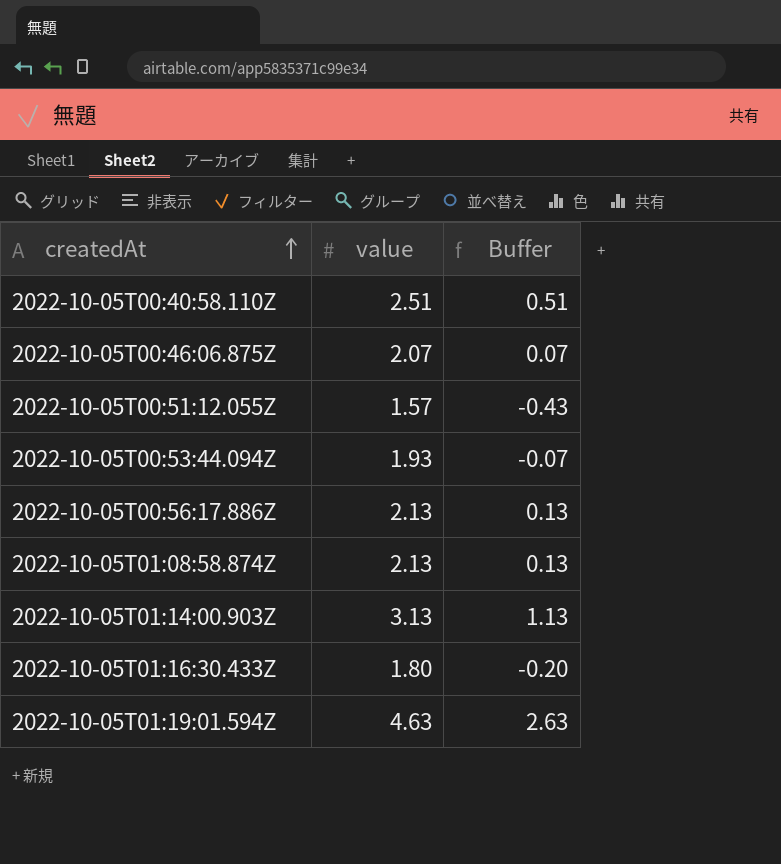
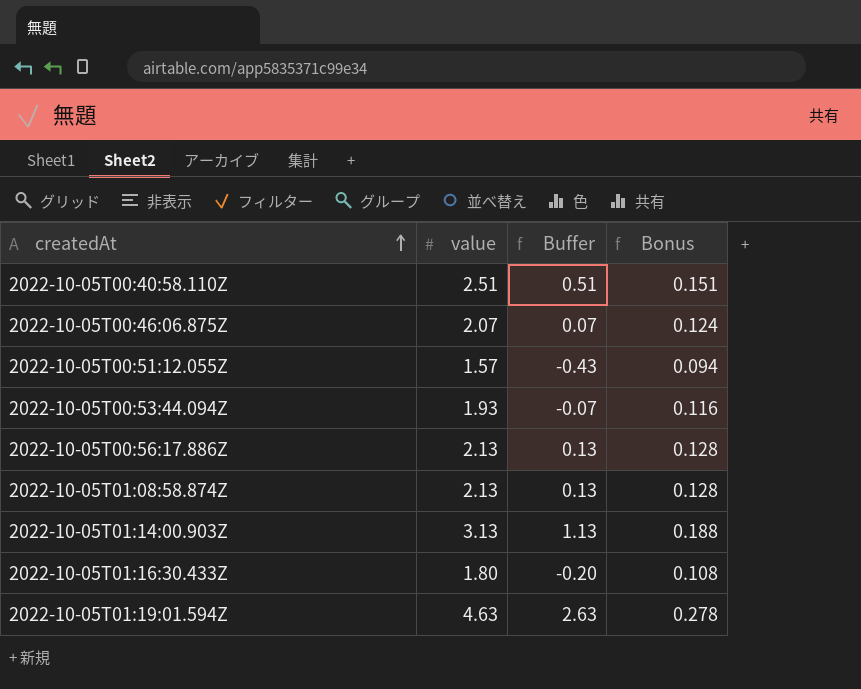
column Bonus | formula: none -> [value] * 0.06

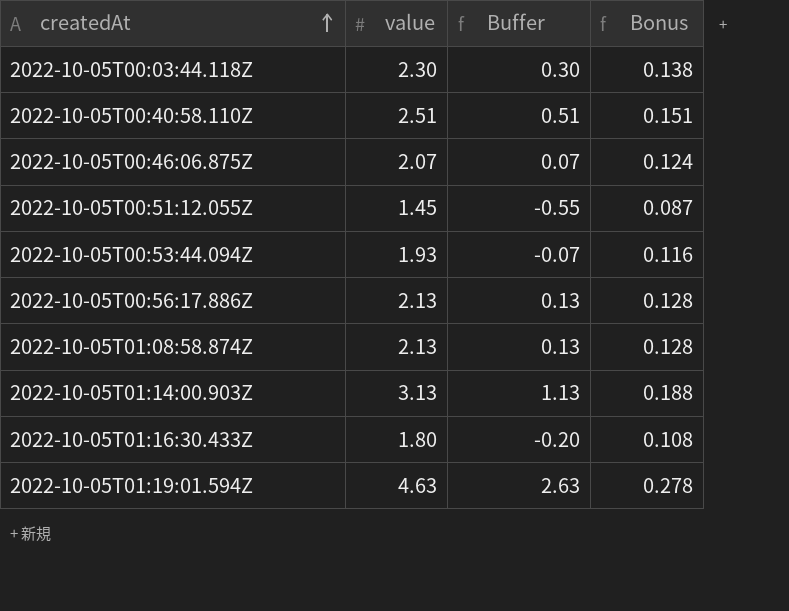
row 2022-10-05T00:03:44.118Z: none -> 2.30 | 0.30 | 0.138
2022-10-05T00:51:12.055Z | value: 1.57 -> 1.45
2022-10-05T00:51:12.055Z | Buffer: -0.43 -> -0.55
2022-10-05T00:51:12.055Z | Bonus: 0.094 -> 0.087

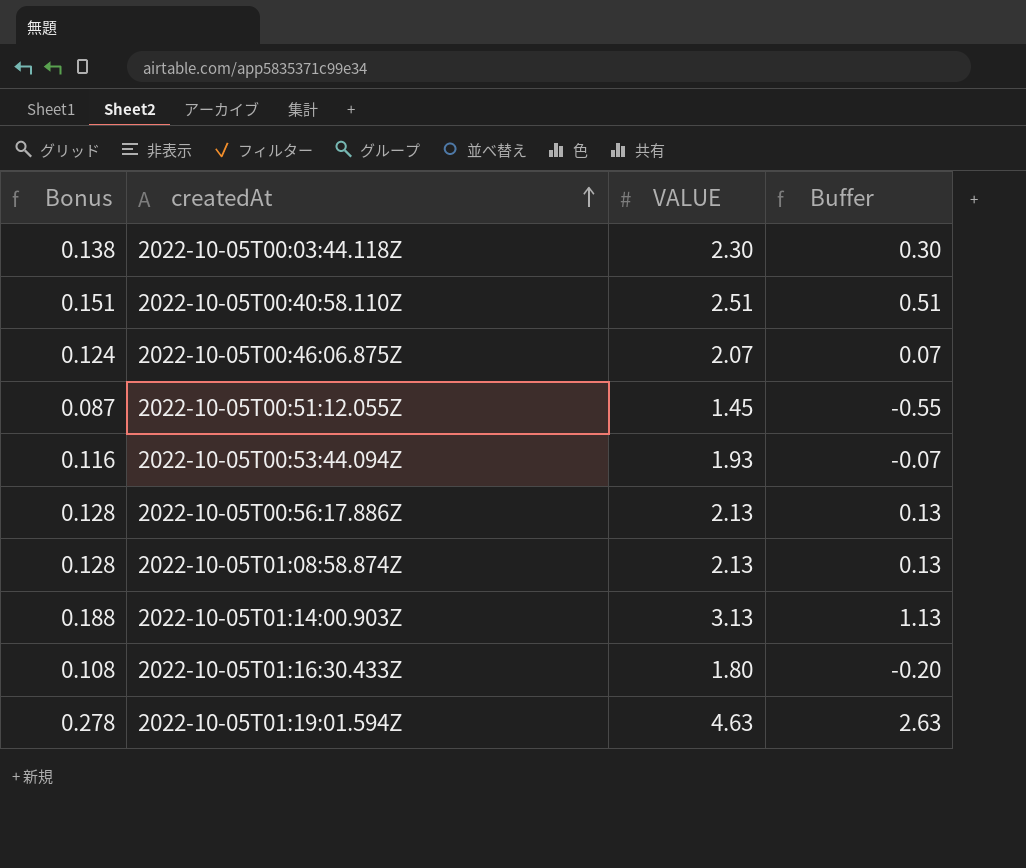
column Bonus | position: 4 -> 1
column name: value -> VALUE

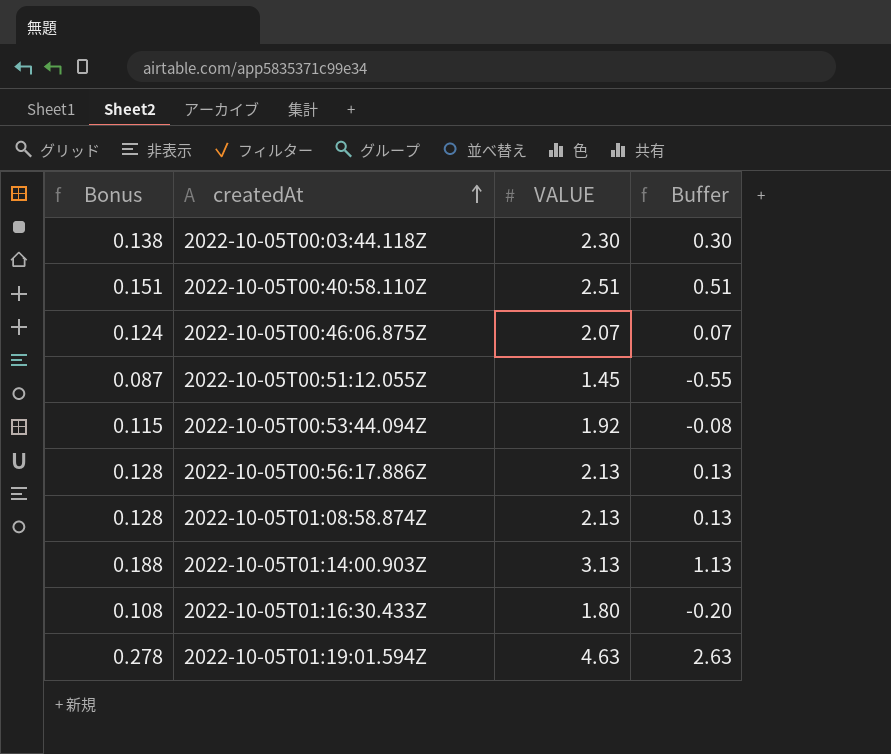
2022-10-05T00:53:44.094Z | Bonus: 0.116 -> 0.115
2022-10-05T00:53:44.094Z | VALUE: 1.93 -> 1.92
2022-10-05T00:53:44.094Z | Buffer: -0.07 -> -0.08

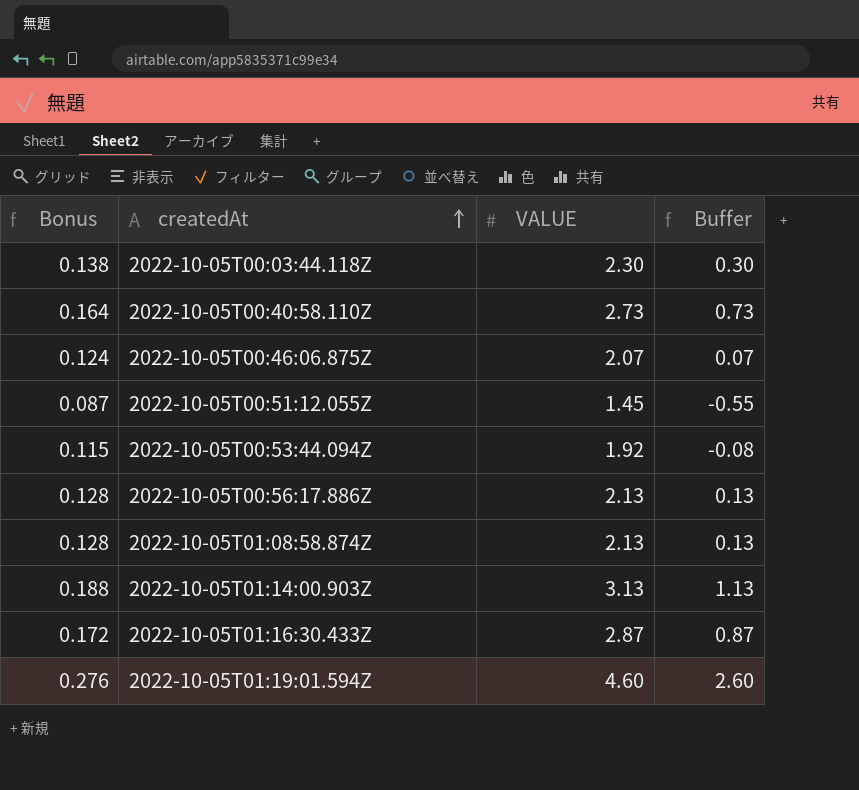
2022-10-05T00:40:58.110Z | Bonus: 0.151 -> 0.164
2022-10-05T00:40:58.110Z | VALUE: 2.51 -> 2.73
2022-10-05T00:40:58.110Z | Buffer: 0.51 -> 0.73
2022-10-05T01:16:30.433Z | Bonus: 0.108 -> 0.172
2022-10-05T01:16:30.433Z | VALUE: 1.80 -> 2.87
2022-10-05T01:16:30.433Z | Buffer: -0.20 -> 0.87
2022-10-05T01:19:01.594Z | Bonus: 0.278 -> 0.276
2022-10-05T01:19:01.594Z | VALUE: 4.63 -> 4.60
2022-10-05T01:19:01.594Z | Buffer: 2.63 -> 2.60

